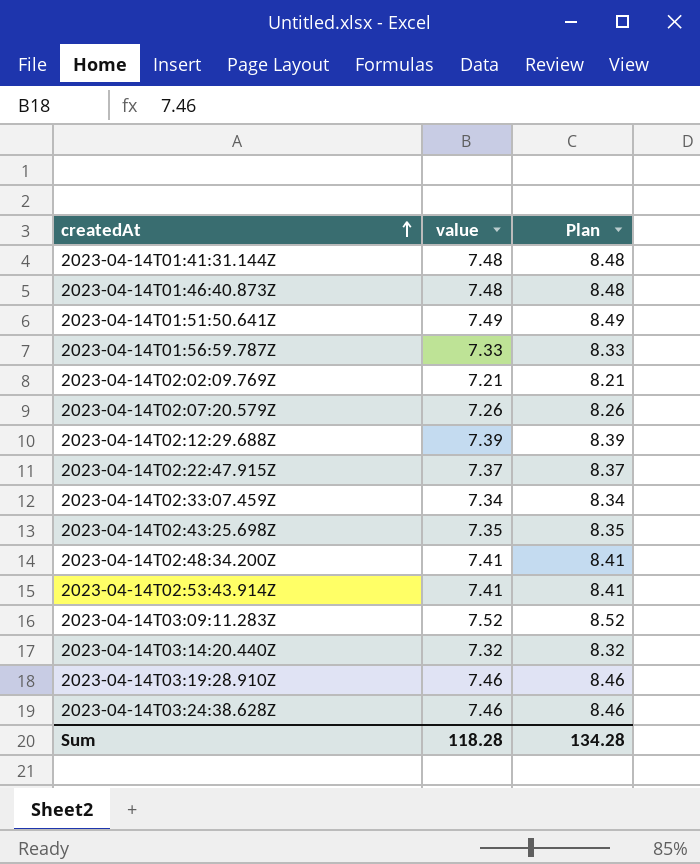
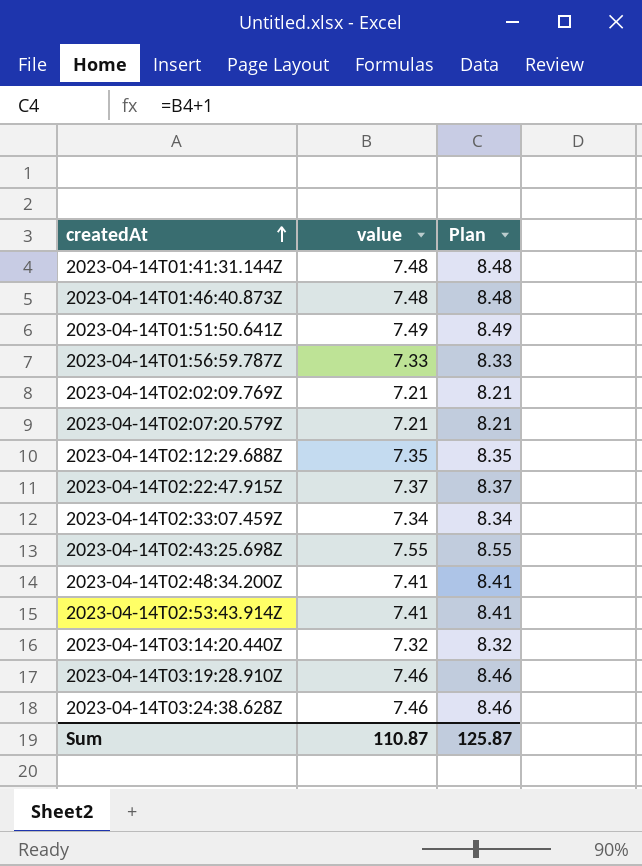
row 2023-04-14T03:09:11.283Z: 7.52 | 8.52 -> none
2023-04-14T02:07:20.579Z | value: 7.26 -> 7.21
2023-04-14T02:07:20.579Z | Plan: 8.26 -> 8.21
2023-04-14T02:12:29.688Z | value: 7.39 -> 7.35
2023-04-14T02:12:29.688Z | Plan: 8.39 -> 8.35
2023-04-14T02:43:25.698Z | value: 7.35 -> 7.55
2023-04-14T02:43:25.698Z | Plan: 8.35 -> 8.55
Sum | value: 118.28 -> 110.87
Sum | Plan: 134.28 -> 125.87

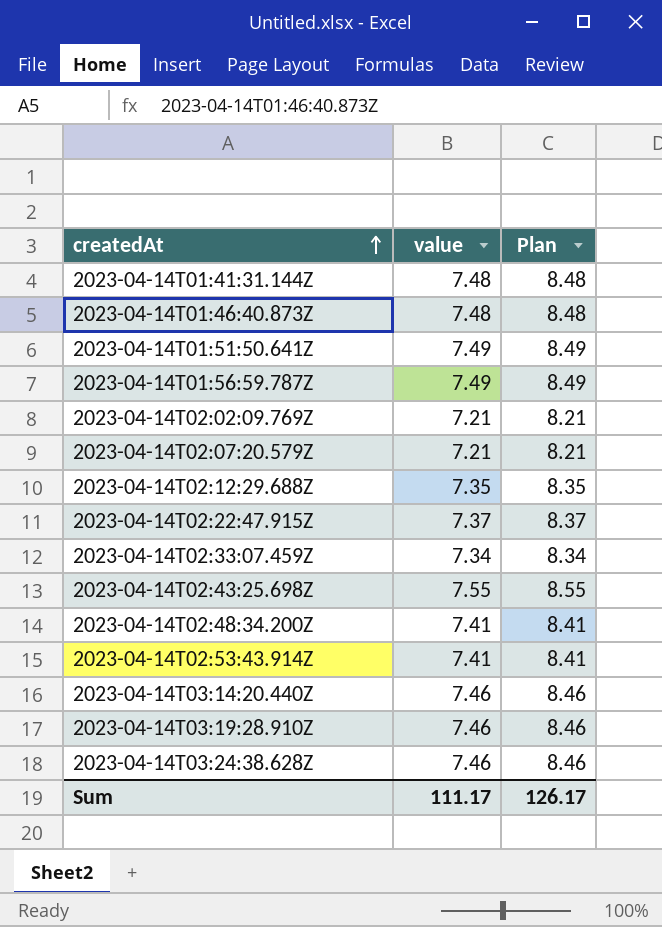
2023-04-14T01:56:59.787Z | value: 7.33 -> 7.49
2023-04-14T01:56:59.787Z | Plan: 8.33 -> 8.49
2023-04-14T03:14:20.440Z | value: 7.32 -> 7.46
2023-04-14T03:14:20.440Z | Plan: 8.32 -> 8.46
Sum | value: 110.87 -> 111.17
Sum | Plan: 125.87 -> 126.17

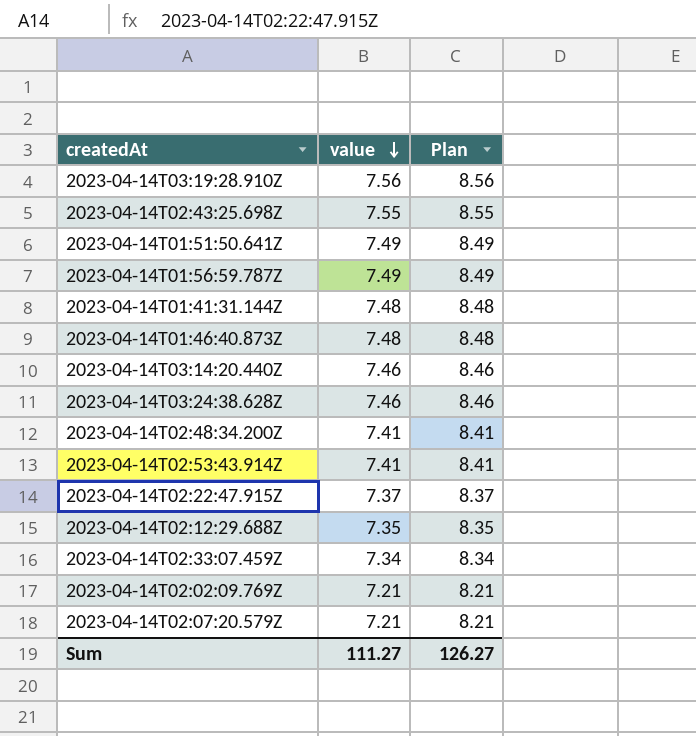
row order: createdAt ascending -> value descending
2023-04-14T03:19:28.910Z | value: 7.46 -> 7.56
2023-04-14T03:19:28.910Z | Plan: 8.46 -> 8.56
Sum | value: 111.17 -> 111.27
Sum | Plan: 126.17 -> 126.27

